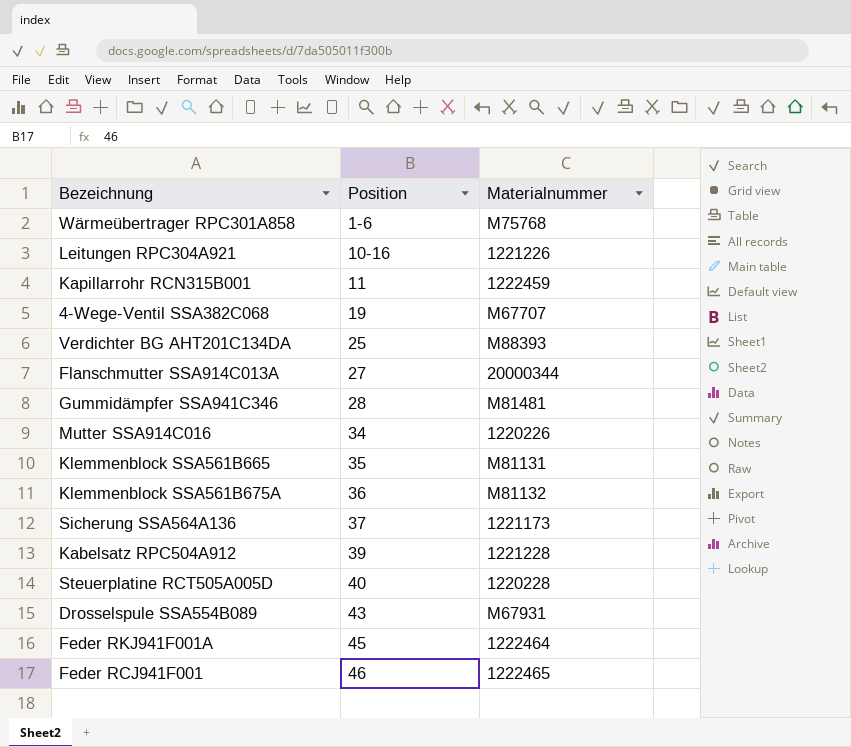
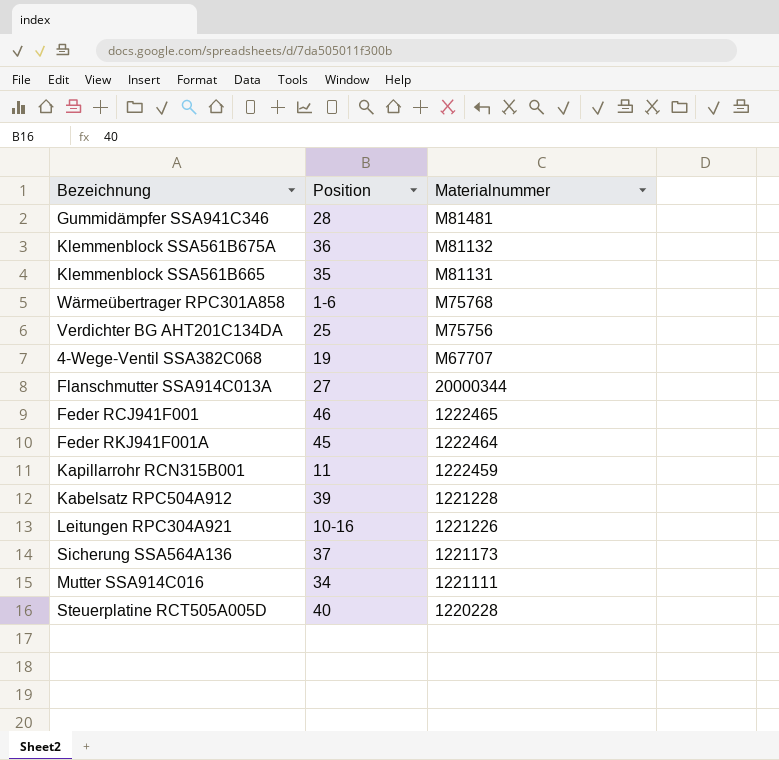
row order: Position ascending -> Materialnummer descending
row Drosselspule SSA554B089: 43 | M67931 -> none
Verdichter BG AHT201C134DA | Materialnummer: M88393 -> M75756
Mutter SSA914C016 | Materialnummer: 1220226 -> 1221111

